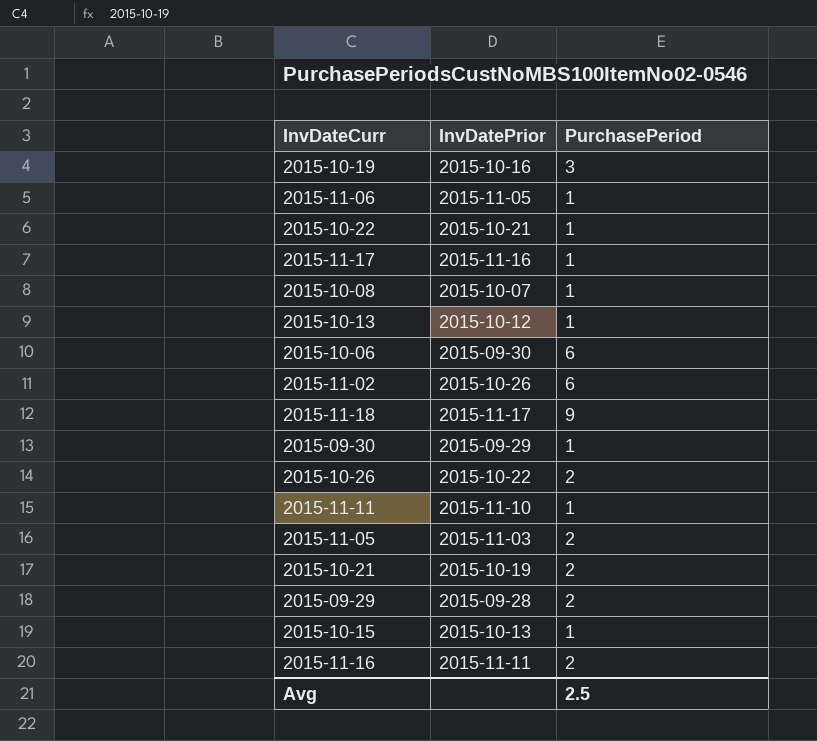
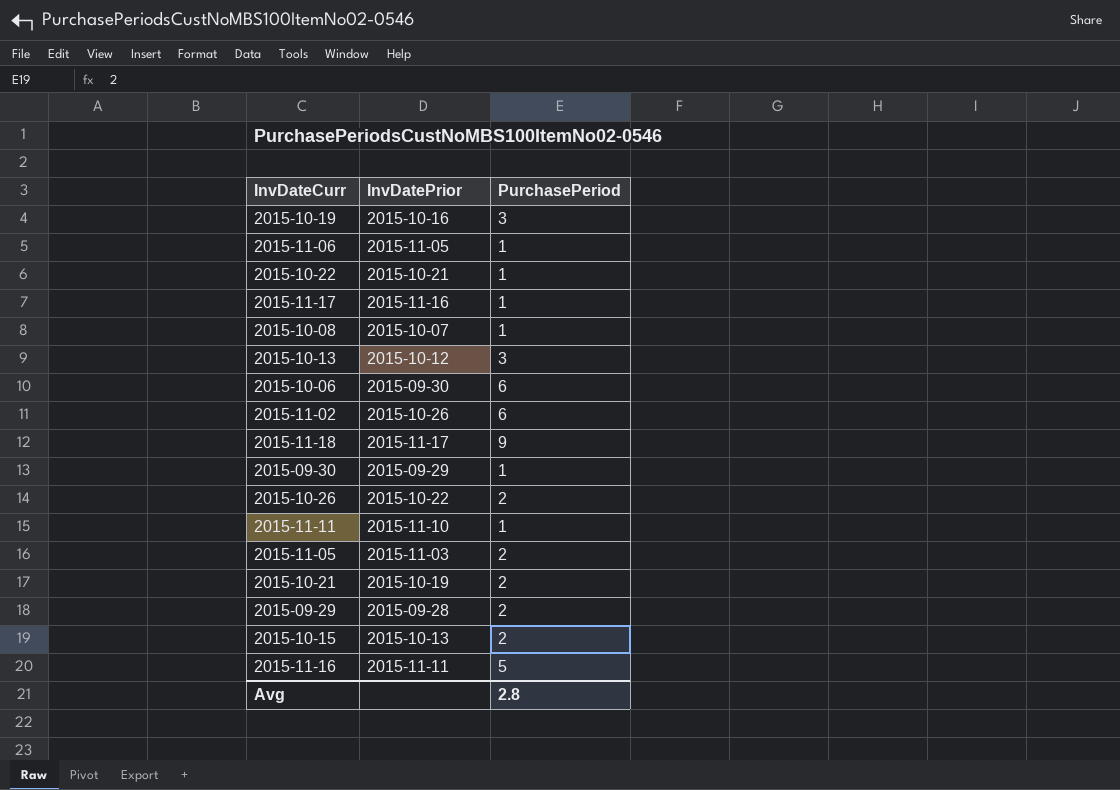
2015-10-13 | PurchasePeriod: 1 -> 3
2015-10-15 | PurchasePeriod: 1 -> 2
2015-11-16 | PurchasePeriod: 2 -> 5
Avg | PurchasePeriod: 2.5 -> 2.8

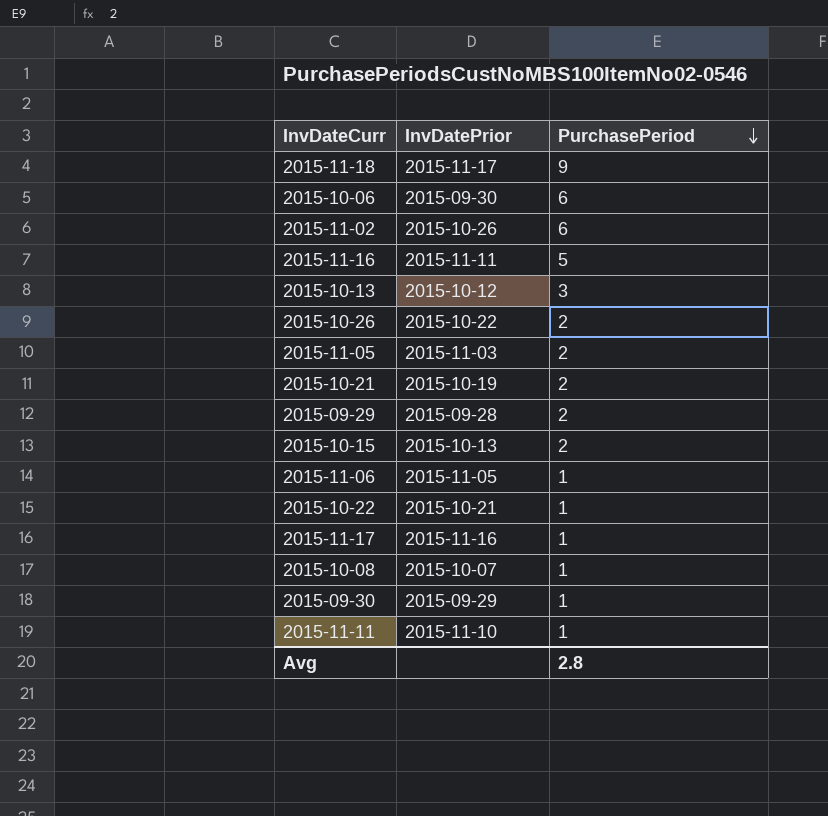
row order: none -> PurchasePeriod descending
row 2015-10-19: 2015-10-16 | 3 -> none

